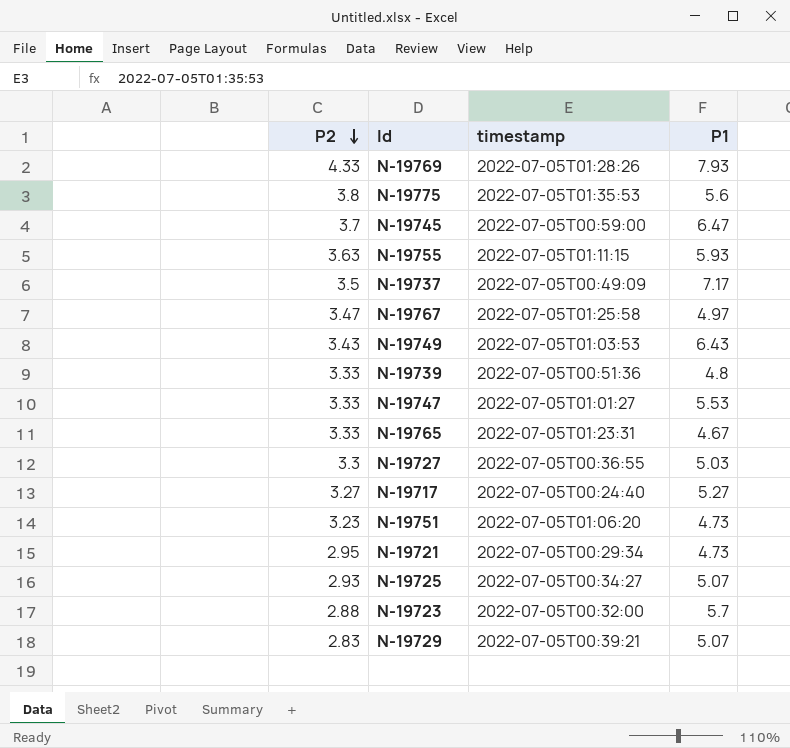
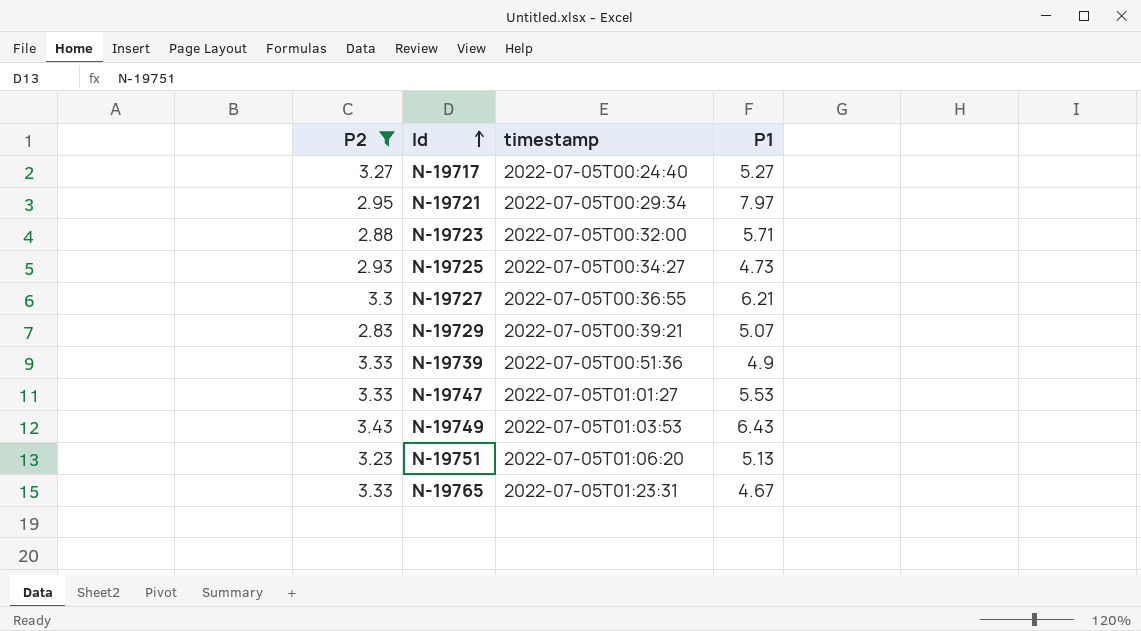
filter: none -> P2 <= 3.43
row order: P2 descending -> Id ascending
N-19721 | P1: 4.73 -> 7.97
N-19723 | P1: 5.7 -> 5.71
N-19725 | P1: 5.07 -> 4.73
N-19727 | P1: 5.03 -> 6.21
N-19739 | P1: 4.8 -> 4.9
N-19751 | P1: 4.73 -> 5.13

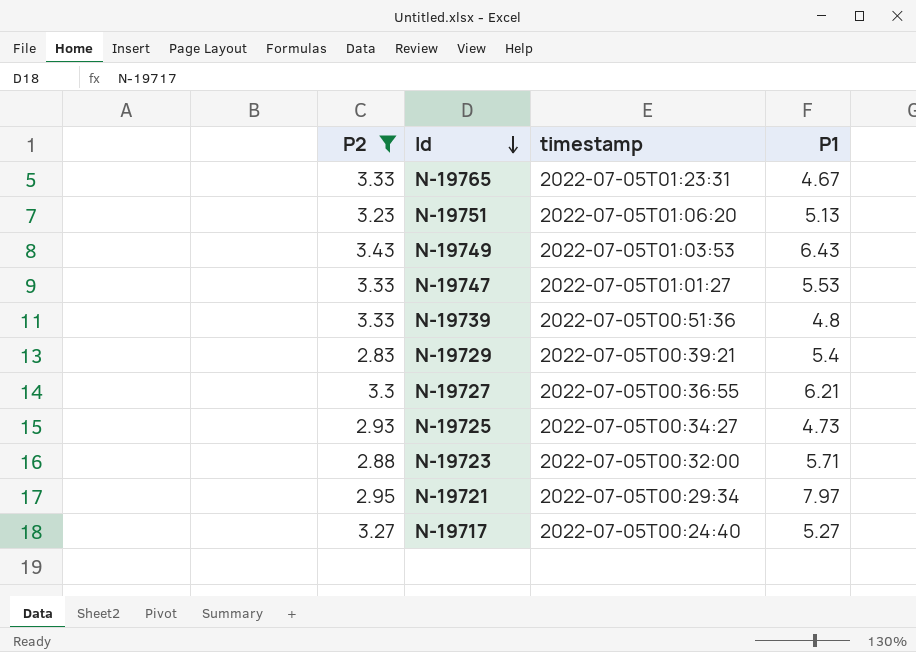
row order: Id ascending -> Id descending
N-19739 | P1: 4.9 -> 4.8
N-19729 | P1: 5.07 -> 5.4

